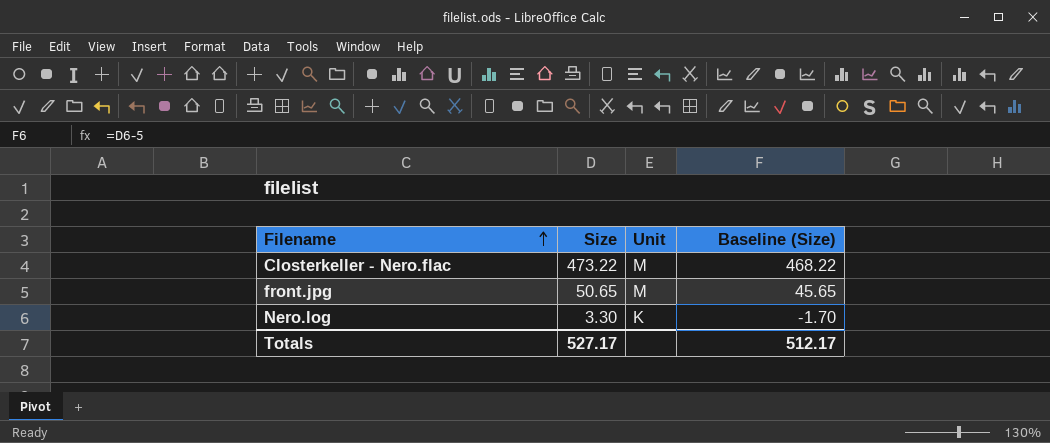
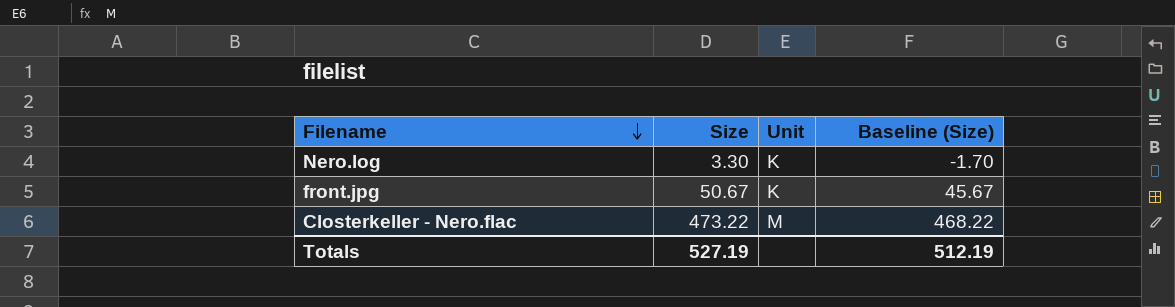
row order: Filename ascending -> Filename descending
front.jpg | Size: 50.65 -> 50.67
front.jpg | Unit: M -> K
front.jpg | Baseline (Size): 45.65 -> 45.67
Totals | Size: 527.17 -> 527.19
Totals | Baseline (Size): 512.17 -> 512.19

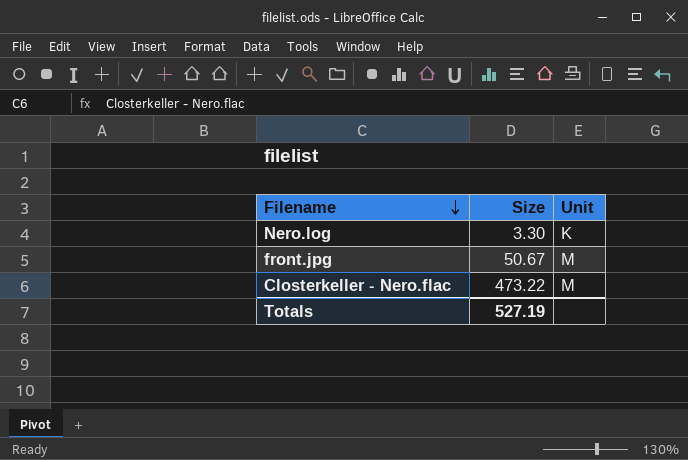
column Baseline (Size) | formula: [Size] - 5 -> none
front.jpg | Unit: K -> M

